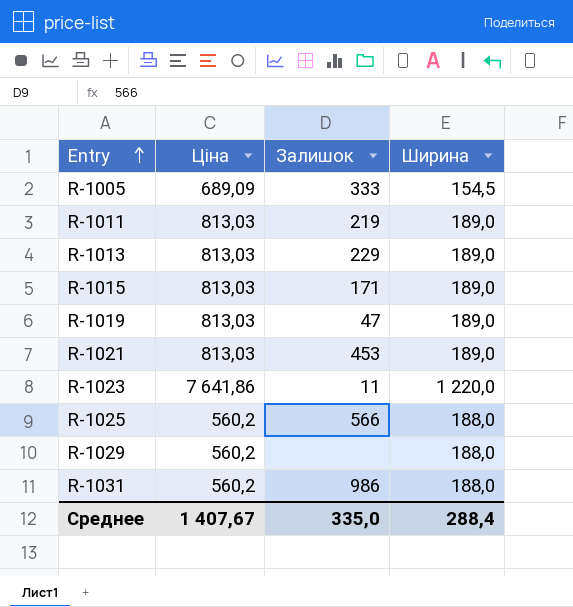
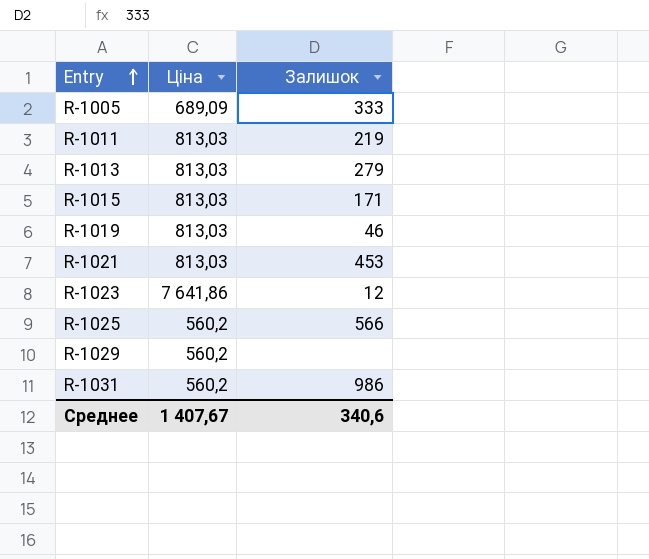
column Ширина | position: 4 -> none
R-1013 | Залишок: 229 -> 279
R-1019 | Залишок: 47 -> 46
R-1023 | Залишок: 11 -> 12
Среднее | Залишок: 335,0 -> 340,6

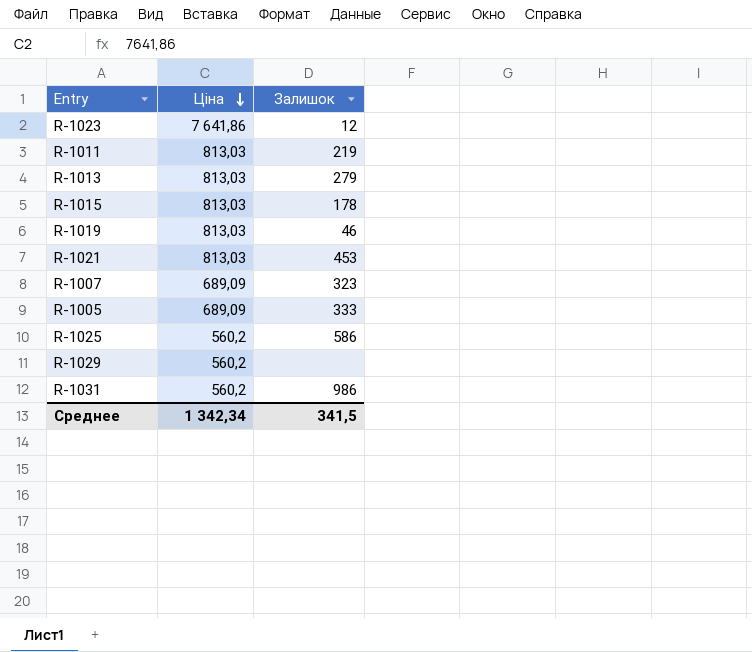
row order: Entry ascending -> Ціна descending
R-1015 | Залишок: 171 -> 178
row R-1007: none -> 689,09 | 323
R-1025 | Залишок: 566 -> 586
Среднее | Ціна: 1 407,67 -> 1 342,34
Среднее | Залишок: 340,6 -> 341,5

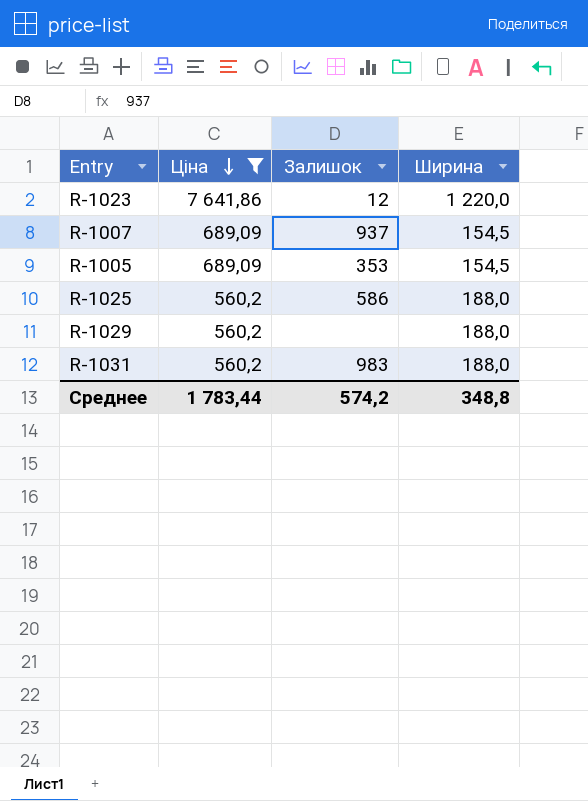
filter: none -> Ціна != 813,03
column Ширина | position: none -> 4
R-1007 | Залишок: 323 -> 937
R-1005 | Залишок: 333 -> 353
R-1031 | Залишок: 986 -> 983
Среднее | Ціна: 1 342,34 -> 1 783,44
Среднее | Залишок: 341,5 -> 574,2

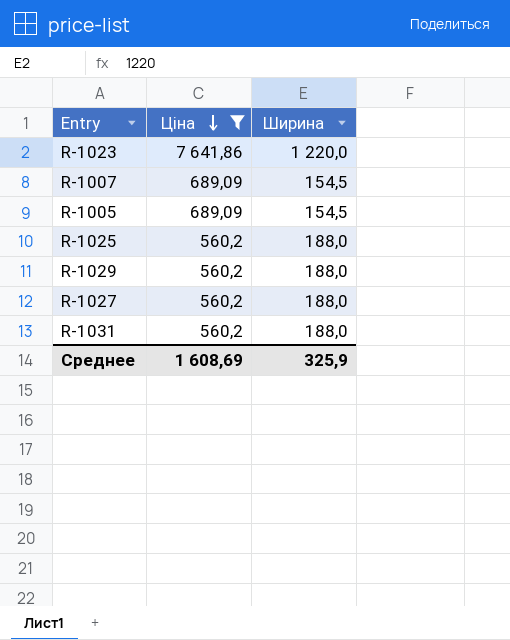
column Залишок | position: 3 -> none
row R-1027: none -> 560,2 | 188,0
Среднее | Ціна: 1 783,44 -> 1 608,69
Среднее | Ширина: 348,8 -> 325,9

